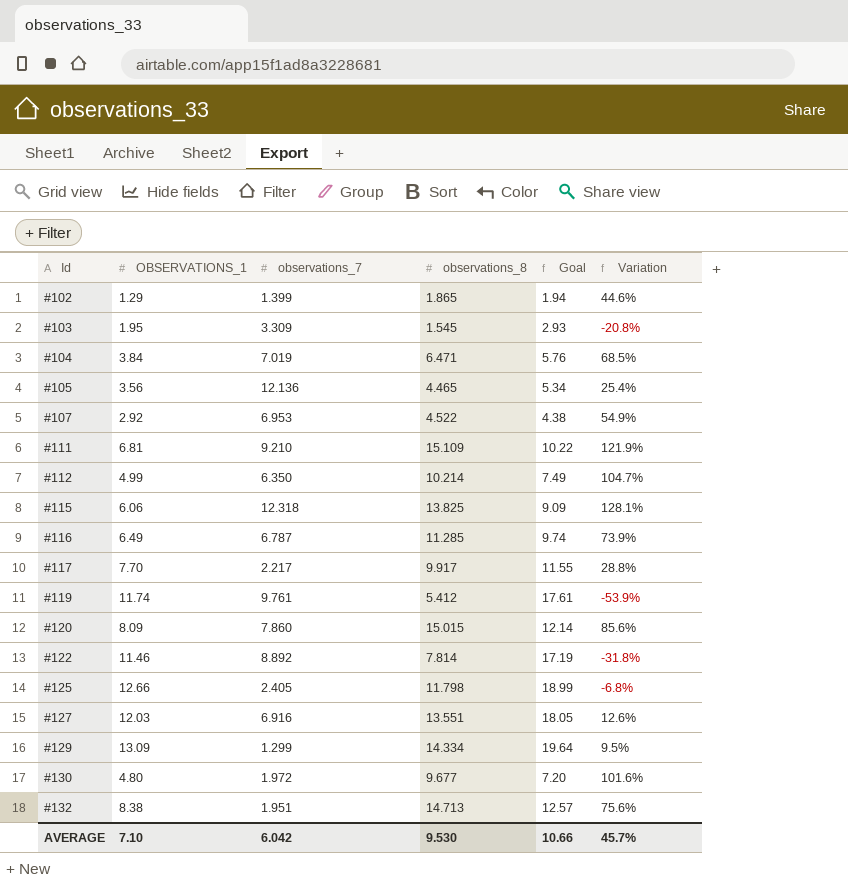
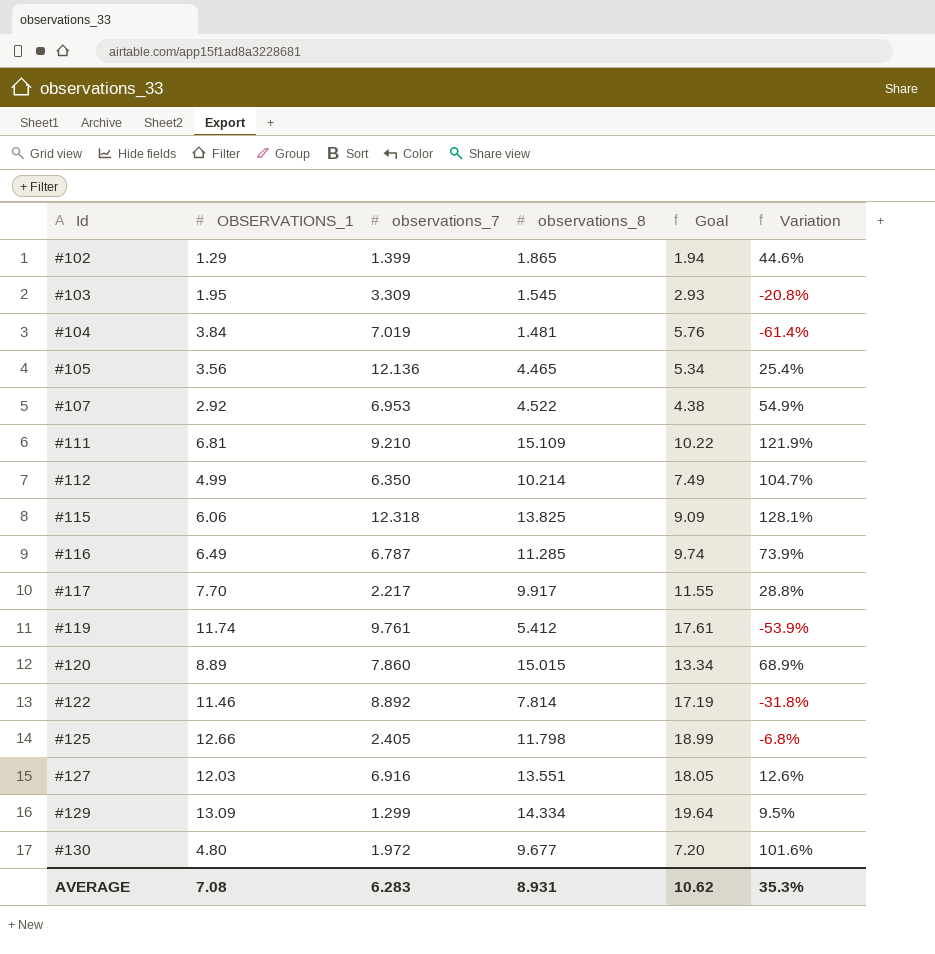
row #132: 8.38 | 1.951 | 14.713 | 12.57 | 75.6% -> none
#104 | observations_8: 6.471 -> 1.481
#104 | Variation: 68.5% -> -61.4%
#120 | OBSERVATIONS_1: 8.09 -> 8.89
#120 | Goal: 12.14 -> 13.34
#120 | Variation: 85.6% -> 68.9%
AVERAGE | OBSERVATIONS_1: 7.10 -> 7.08
AVERAGE | observations_7: 6.042 -> 6.283
AVERAGE | observations_8: 9.530 -> 8.931
AVERAGE | Goal: 10.66 -> 10.62
AVERAGE | Variation: 45.7% -> 35.3%

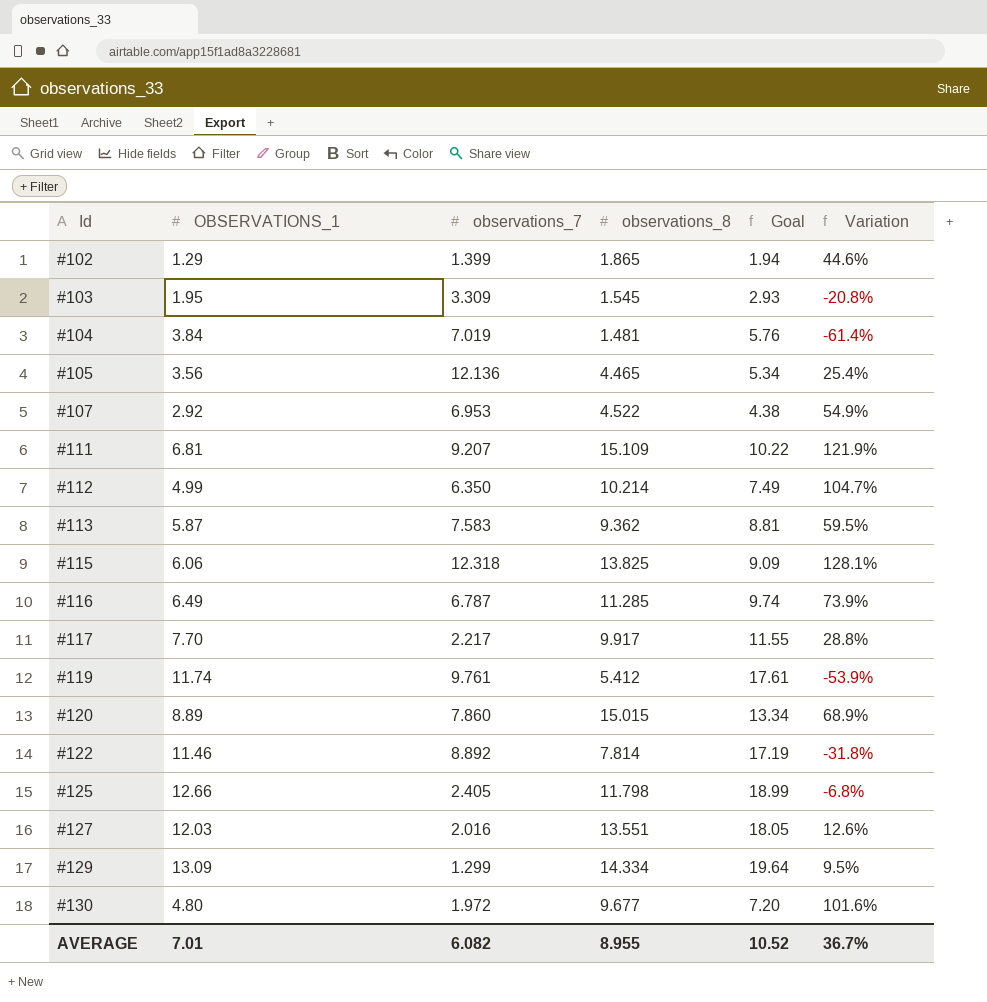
#111 | observations_7: 9.210 -> 9.207
row #113: none -> 5.87 | 7.583 | 9.362 | 8.81 | 59.5%
#127 | observations_7: 6.916 -> 2.016
AVERAGE | OBSERVATIONS_1: 7.08 -> 7.01
AVERAGE | observations_7: 6.283 -> 6.082
AVERAGE | observations_8: 8.931 -> 8.955
AVERAGE | Goal: 10.62 -> 10.52
AVERAGE | Variation: 35.3% -> 36.7%

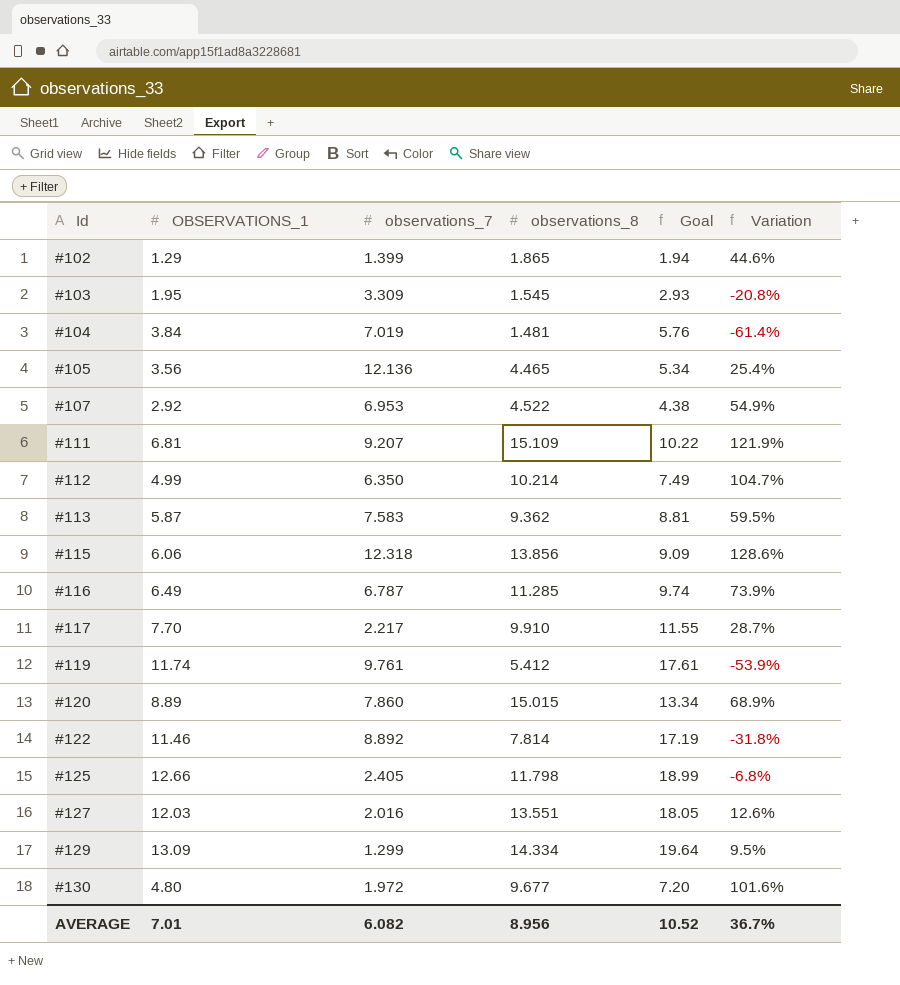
#115 | observations_8: 13.825 -> 13.856
#115 | Variation: 128.1% -> 128.6%
#117 | observations_8: 9.917 -> 9.910
#117 | Variation: 28.8% -> 28.7%
AVERAGE | observations_8: 8.955 -> 8.956

